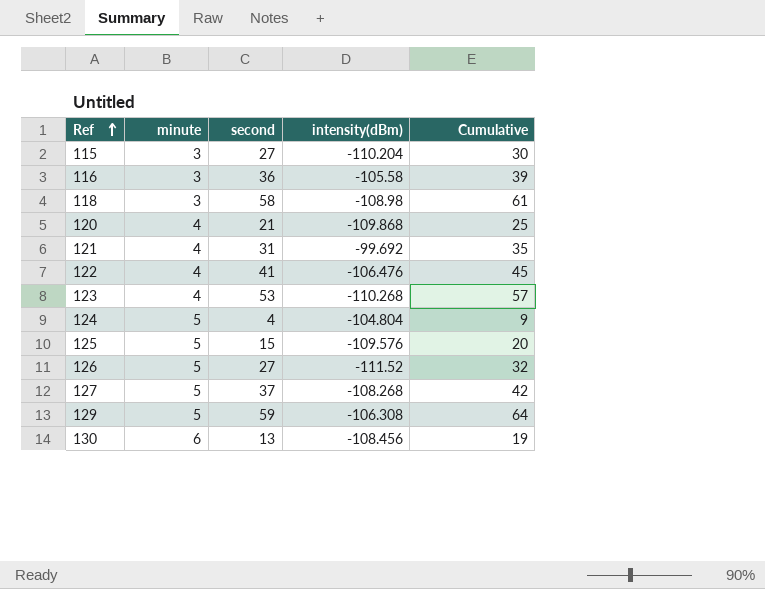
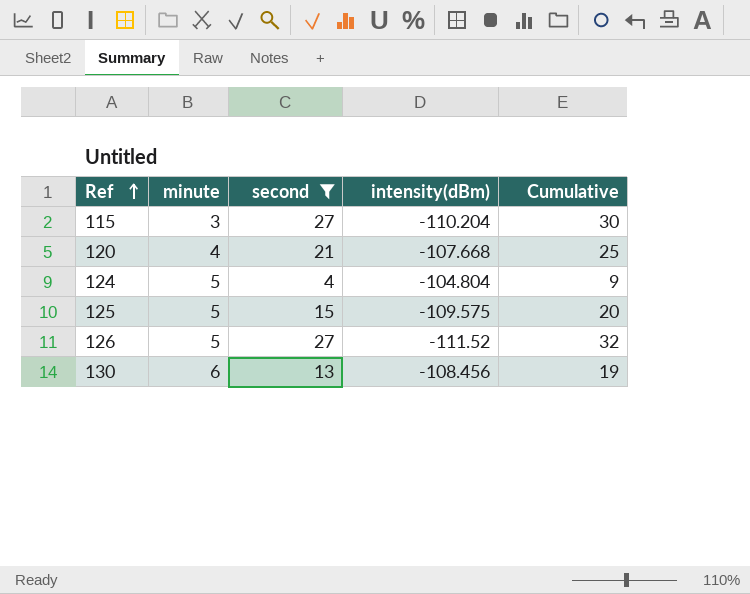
filter: none -> second <= 27
120 | intensity(dBm): -109.868 -> -107.668
125 | intensity(dBm): -109.576 -> -109.575

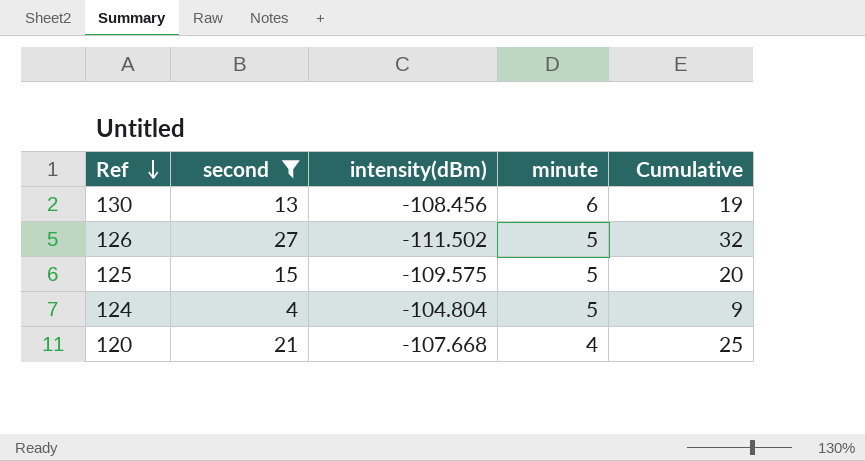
row order: Ref ascending -> Ref descending
column minute | position: 2 -> 4
row 115: 3 | 27 | -110.204 | 30 -> none
126 | intensity(dBm): -111.52 -> -111.502

